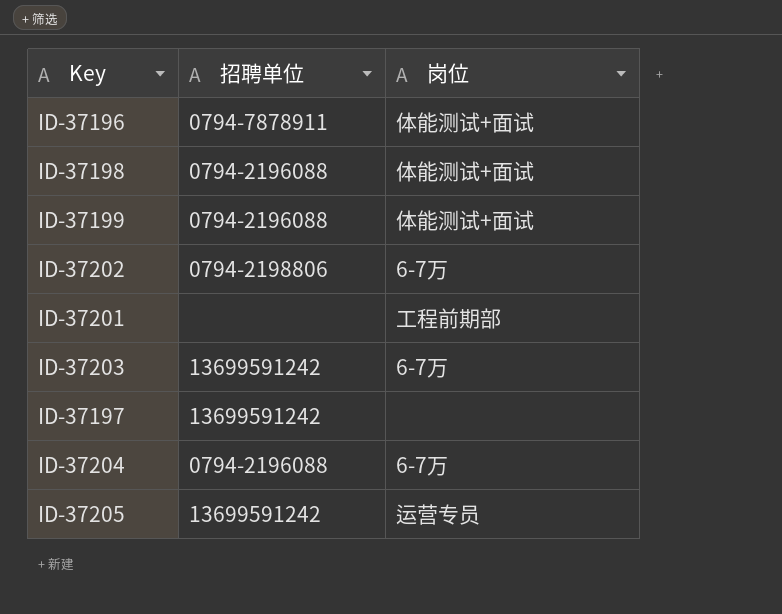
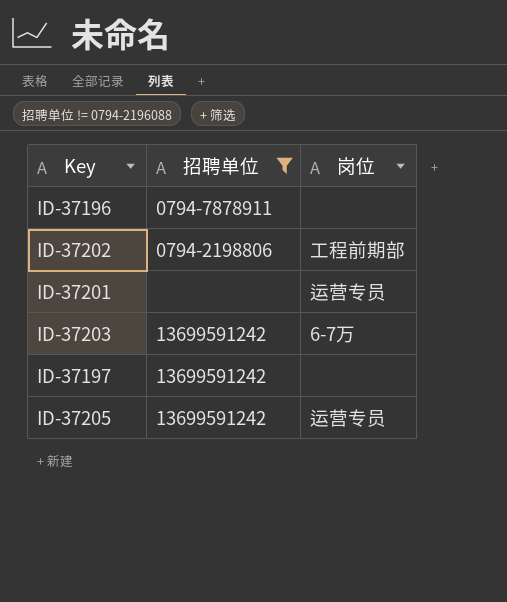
filter: none -> 招聘单位 != 0794-2196088
ID-37196 | 岗位: 体能测试+面试 -> none
ID-37202 | 岗位: 6-7万 -> 工程前期部
ID-37201 | 岗位: 工程前期部 -> 运营专员

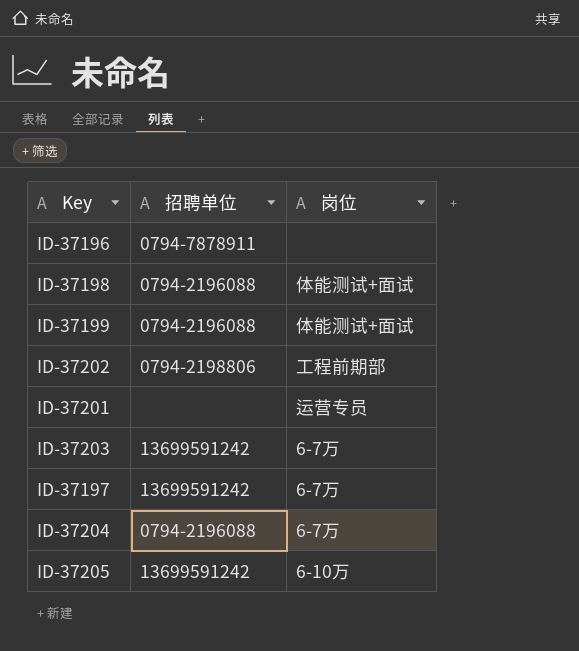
filter: 招聘单位 != 0794-2196088 -> none
ID-37197 | 岗位: none -> 6-7万
ID-37205 | 岗位: 运营专员 -> 6-10万

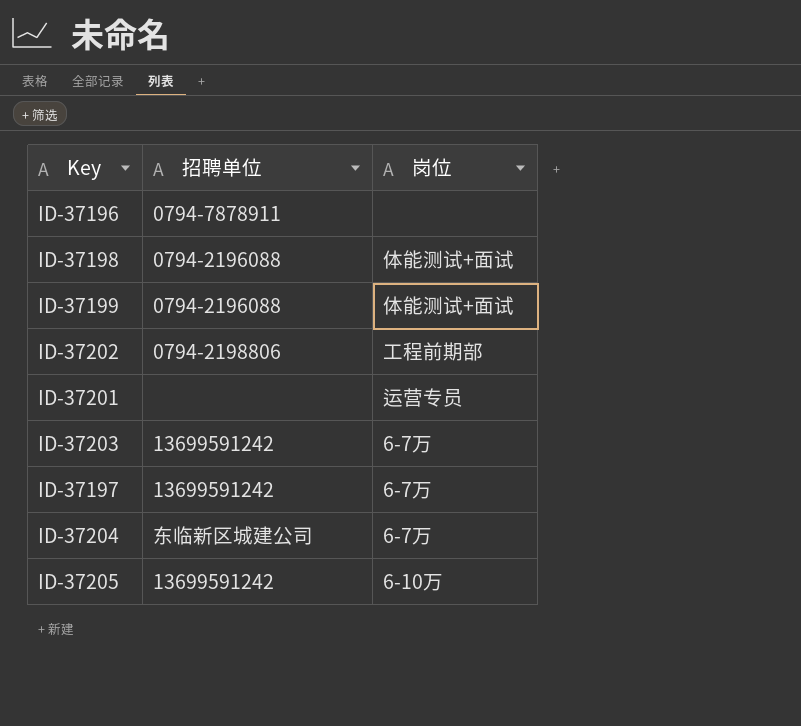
ID-37204 | 招聘单位: 0794-2196088 -> 东临新区城建公司

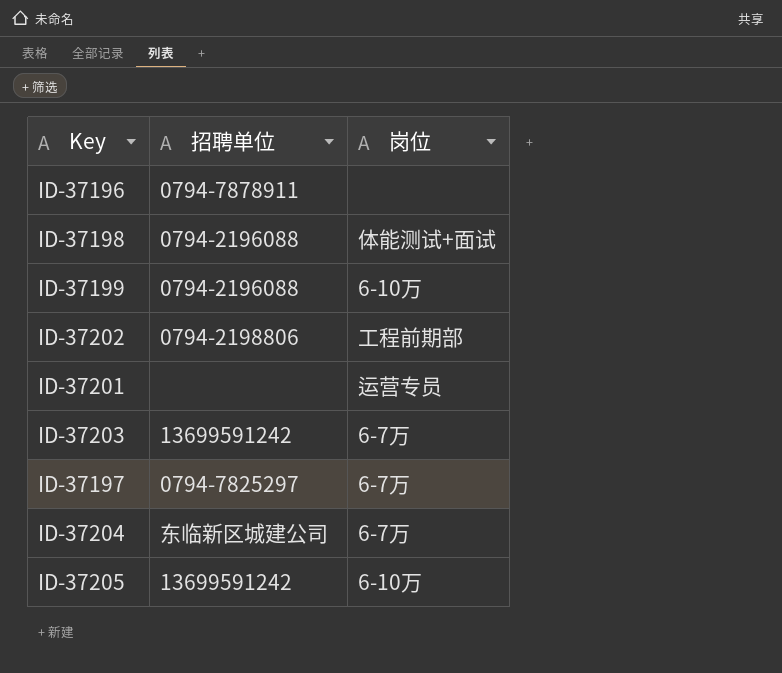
ID-37199 | 岗位: 体能测试+面试 -> 6-10万
ID-37197 | 招聘单位: 13699591242 -> 0794-7825297

